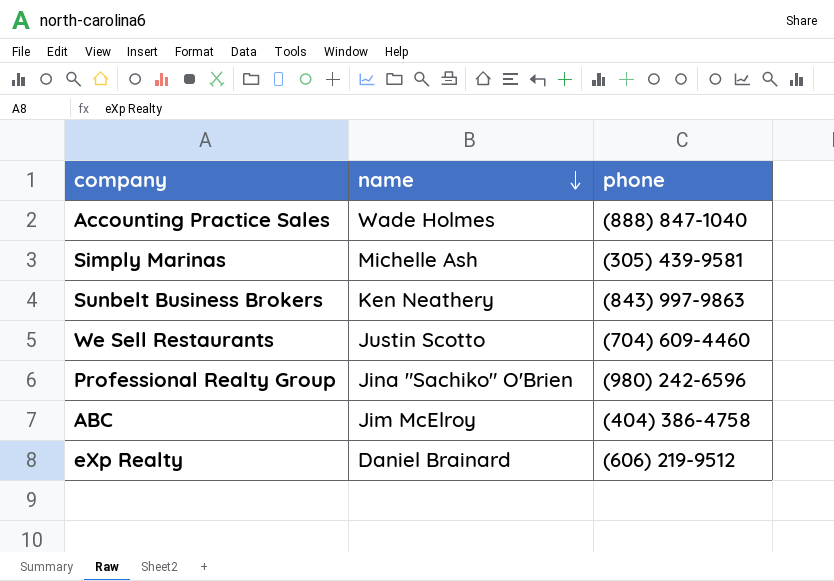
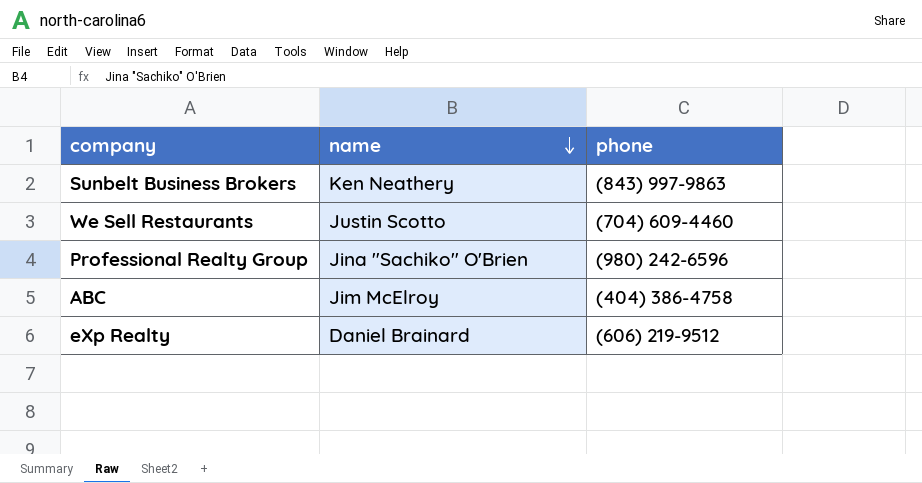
row Accounting Practice Sales: Wade Holmes | (888) 847-1040 -> none
row Simply Marinas: Michelle Ash | (305) 439-9581 -> none

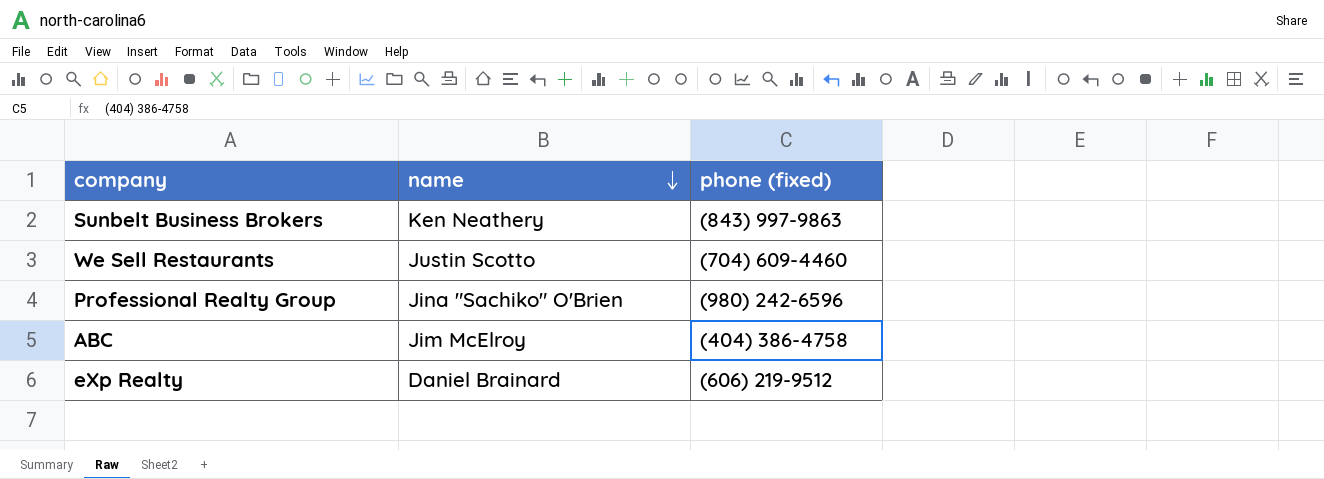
column name: phone -> phone (fixed)

